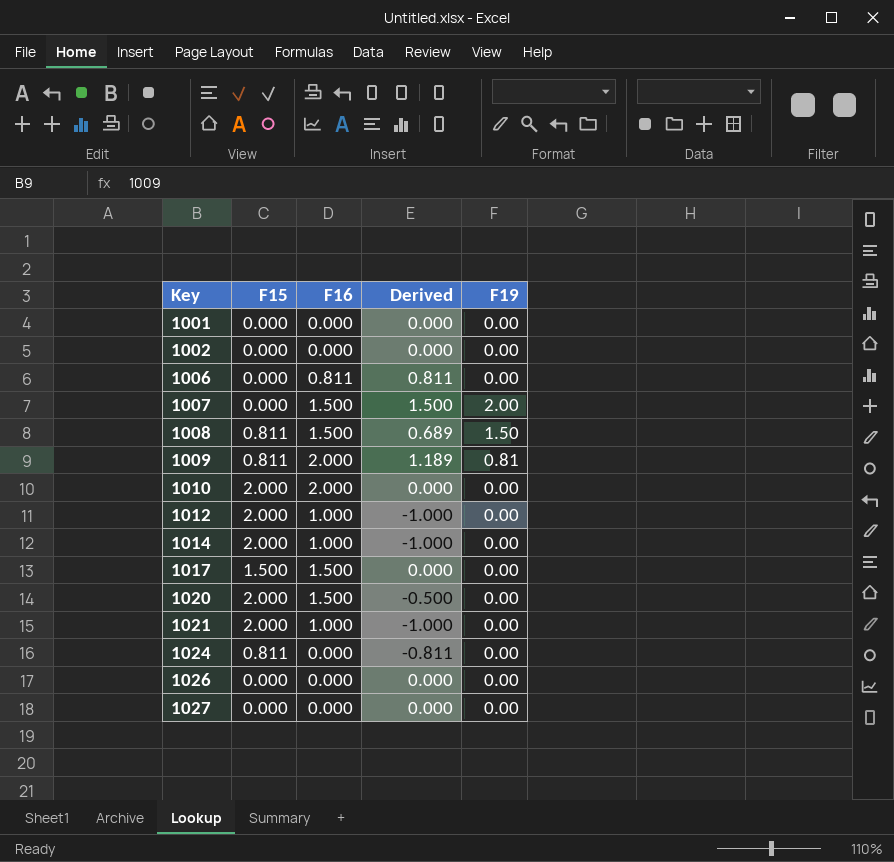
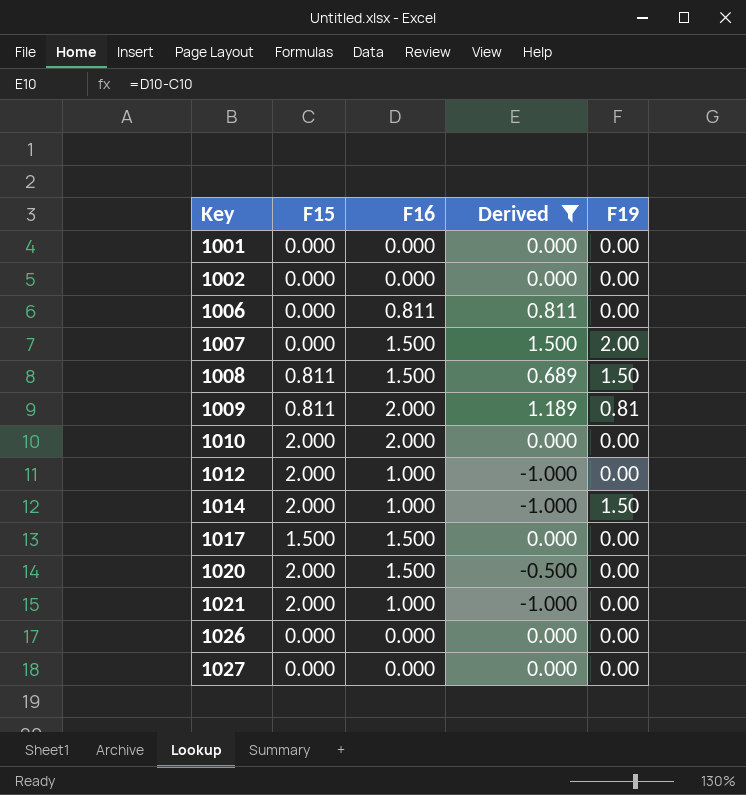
filter: none -> Derived != -0.811
1014 | F19: 0.00 -> 1.50

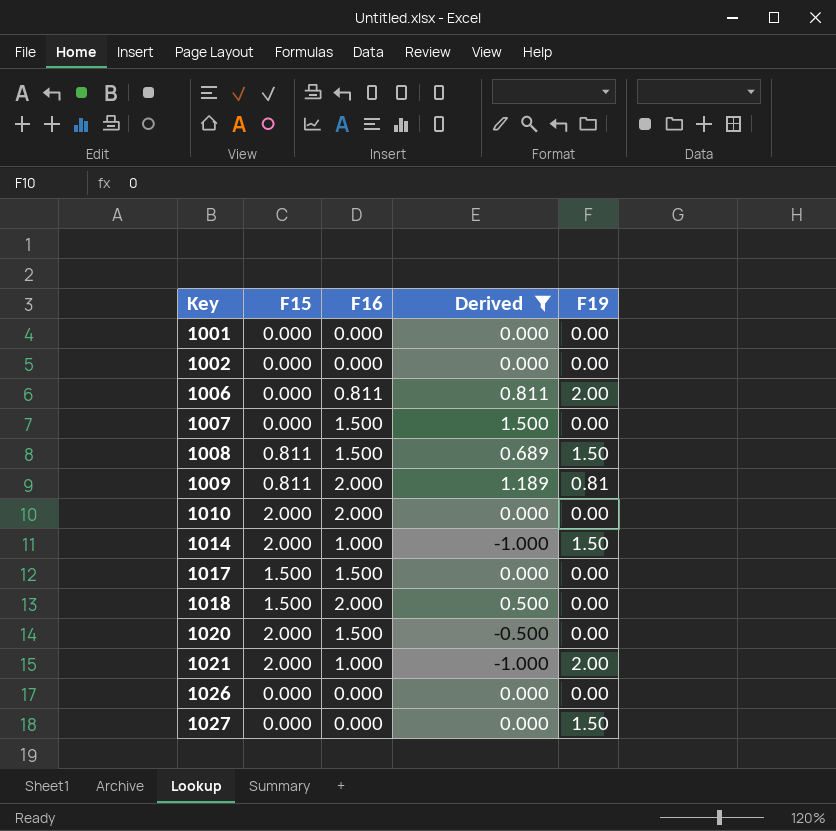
row 1012: 2.000 | 1.000 | -1.000 | 0.00 -> none
1006 | F19: 0.00 -> 2.00
1007 | F19: 2.00 -> 0.00
row 1018: none -> 1.500 | 2.000 | 0.500 | 0.00
1021 | F19: 0.00 -> 2.00
1027 | F19: 0.00 -> 1.50

